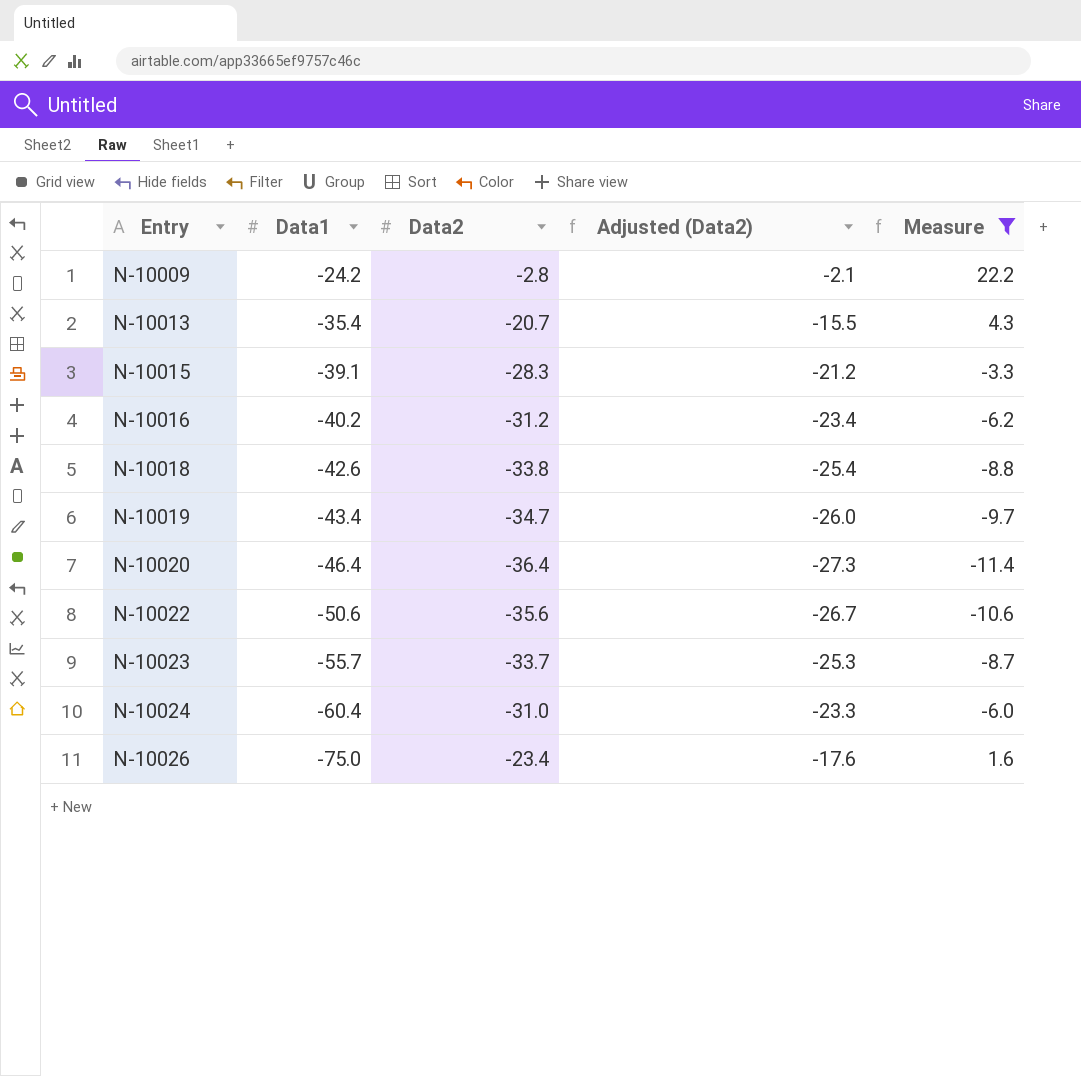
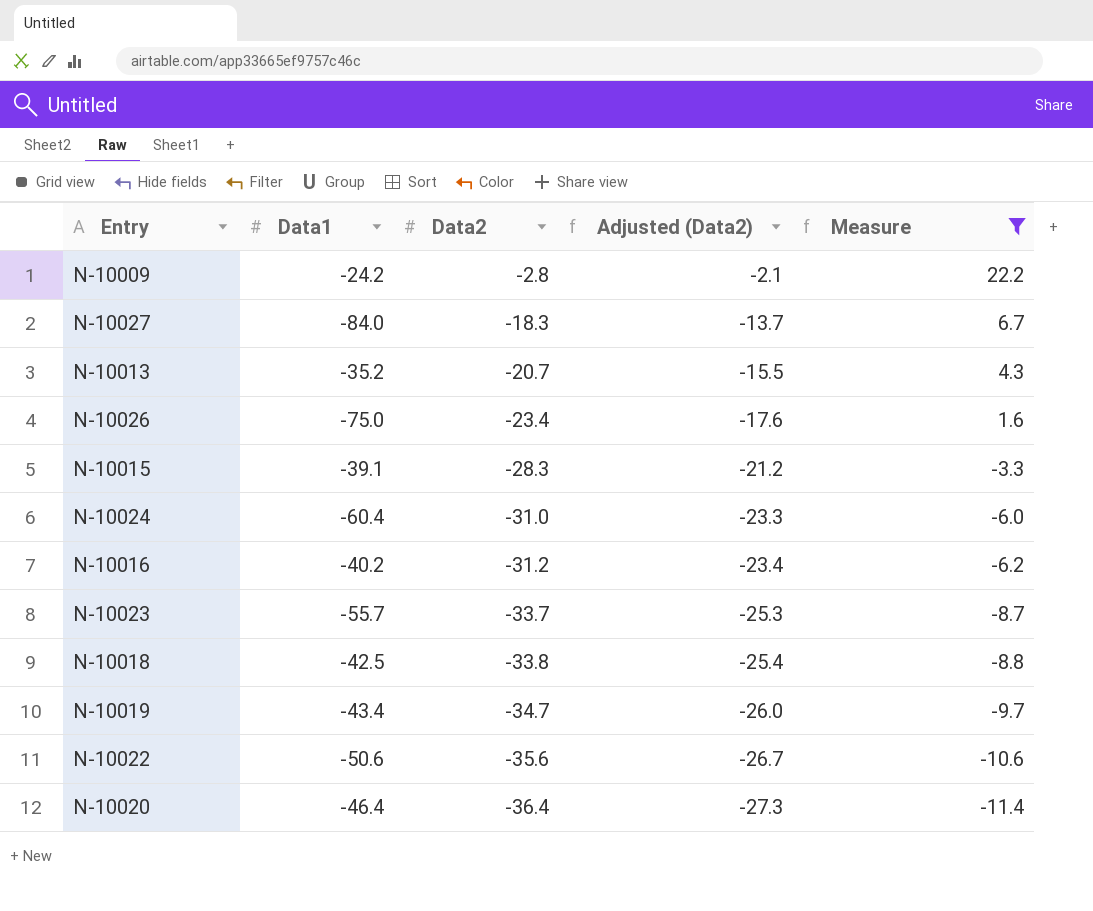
row order: Entry ascending -> Data2 descending
row N-10027: none -> -84.0 | -18.3 | -13.7 | 6.7
N-10013 | Data1: -35.4 -> -35.2
N-10018 | Data1: -42.6 -> -42.5

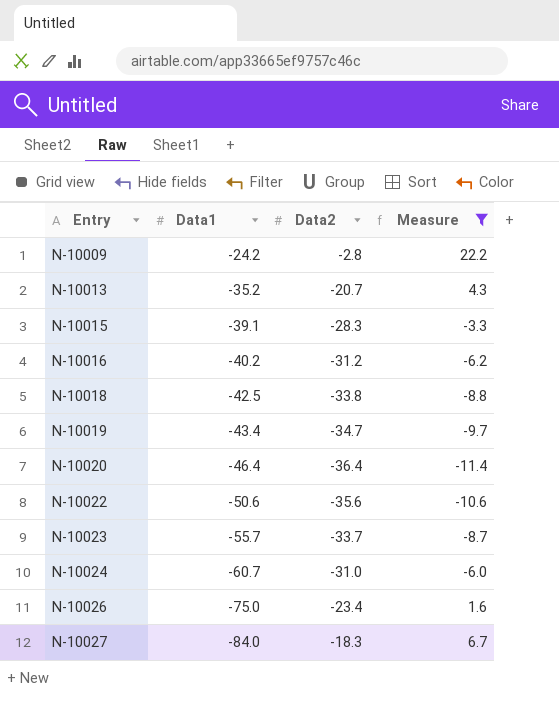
row order: Data2 descending -> Entry ascending
column Adjusted (Data2) | formula: [Data2] * 0.75 -> none
N-10024 | Data1: -60.4 -> -60.7

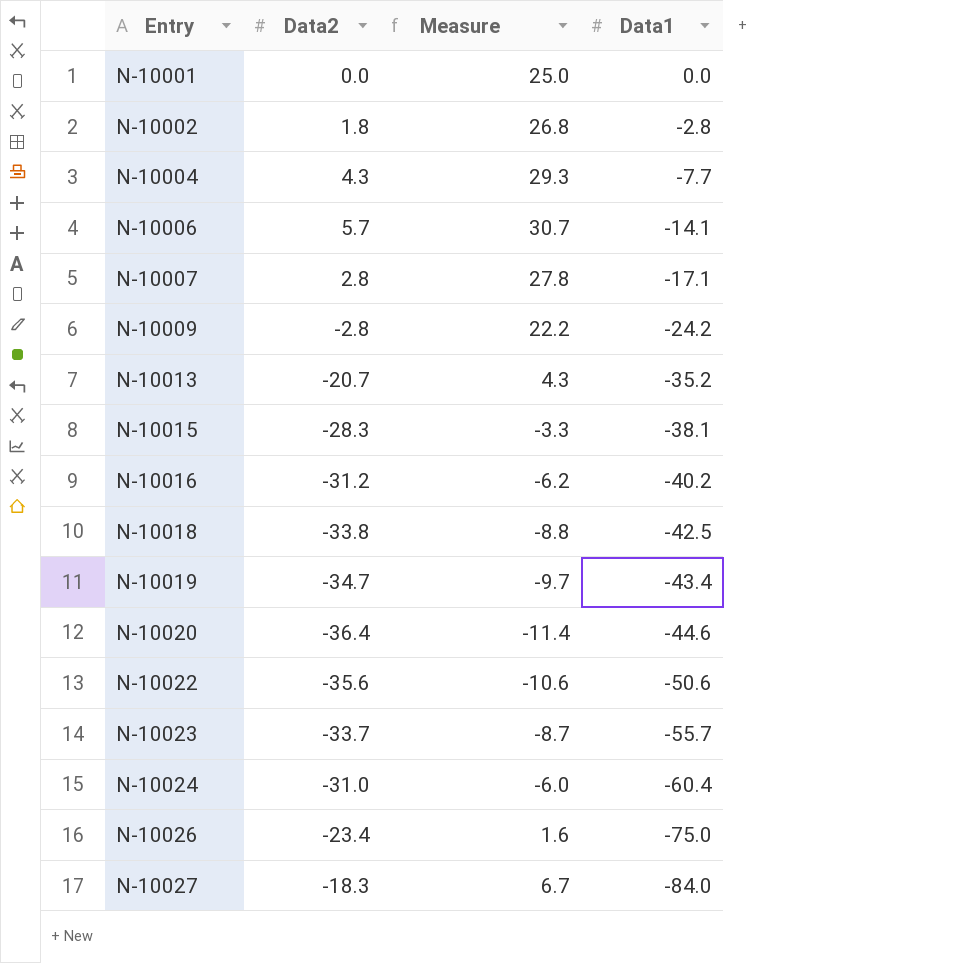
filter: Measure <= 22.2 -> none
column Data1 | position: 2 -> 4
N-10015 | Data1: -39.1 -> -38.1
N-10020 | Data1: -46.4 -> -44.6
N-10024 | Data1: -60.7 -> -60.4

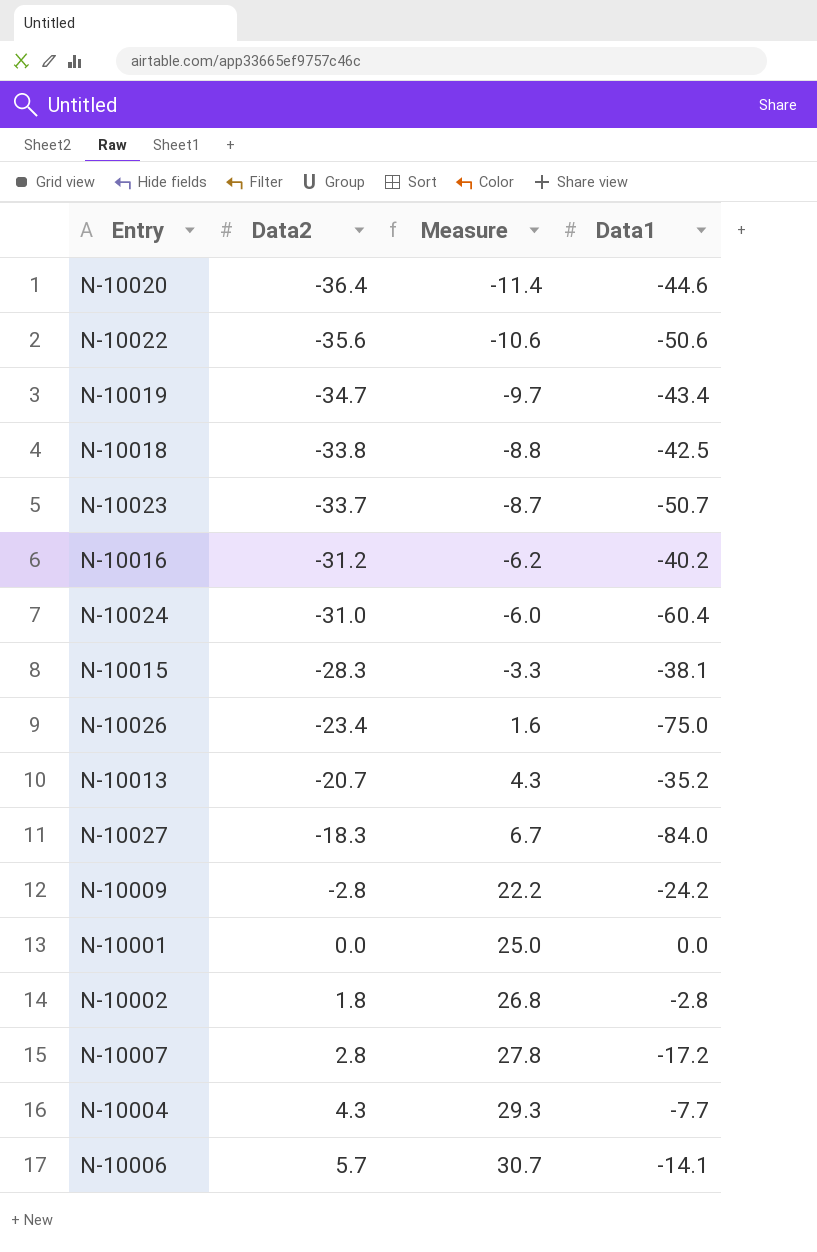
row order: Entry ascending -> Data2 ascending
N-10023 | Data1: -55.7 -> -50.7
N-10007 | Data1: -17.1 -> -17.2

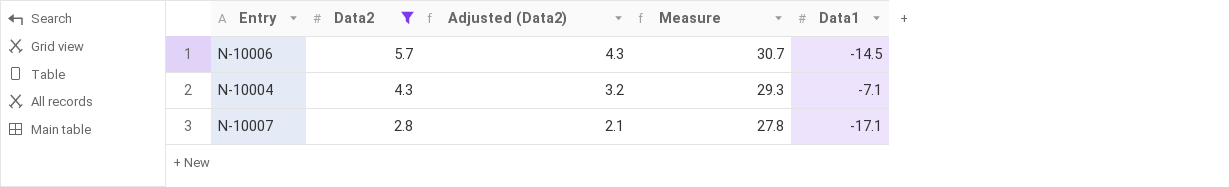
filter: none -> Data2 >= 2.8
row order: Data2 ascending -> Data2 descending
column Adjusted (Data2) | formula: none -> [Data2] * 0.75
N-10006 | Data1: -14.1 -> -14.5
N-10004 | Data1: -7.7 -> -7.1
N-10007 | Data1: -17.2 -> -17.1

